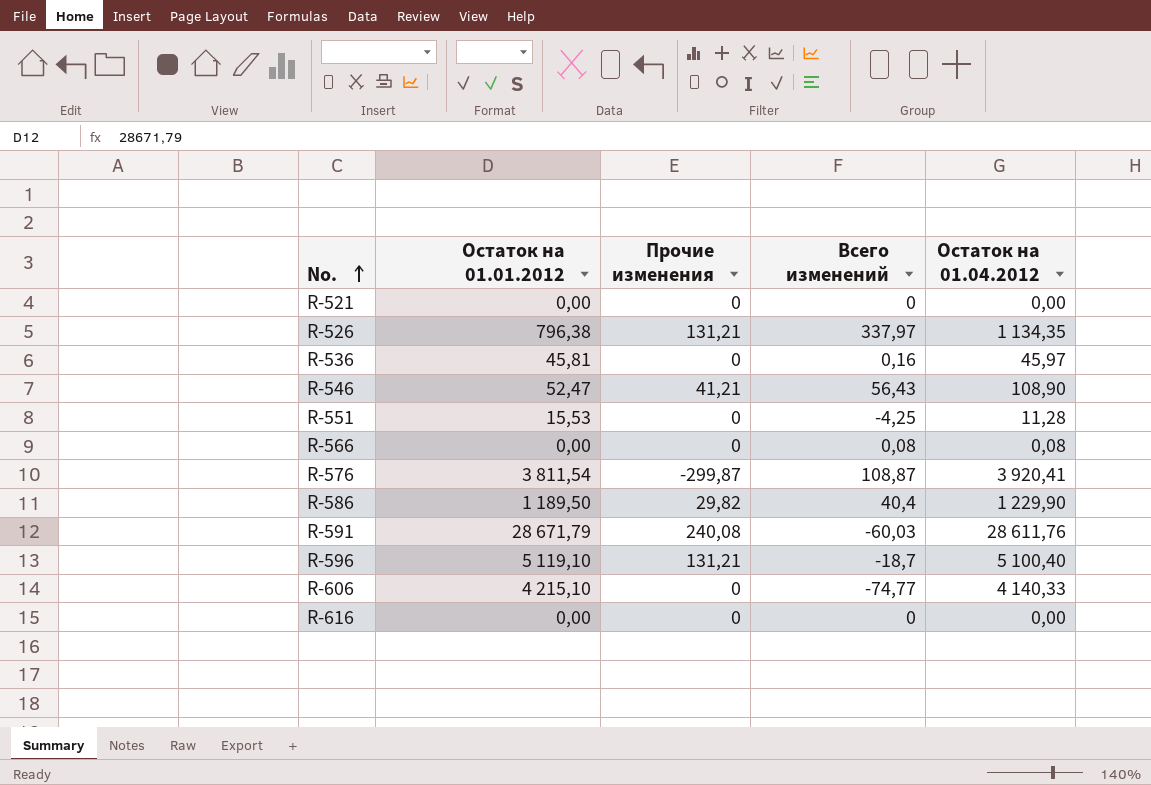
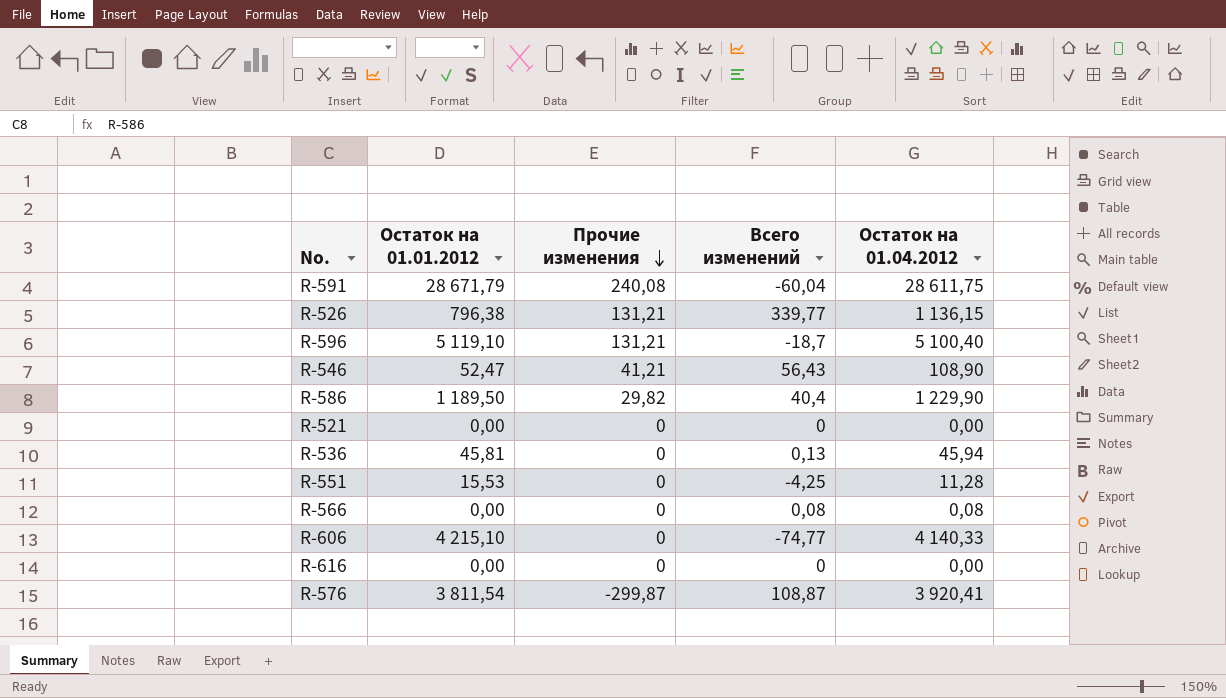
row order: No. ascending -> Прочие изменения descending
R-591 | Всего изменений: -60,03 -> -60,04
R-591 | Остаток на 01.04.2012: 28 611,76 -> 28 611,75
R-526 | Всего изменений: 337,97 -> 339,77
R-526 | Остаток на 01.04.2012: 1 134,35 -> 1 136,15
R-536 | Всего изменений: 0,16 -> 0,13
R-536 | Остаток на 01.04.2012: 45,97 -> 45,94

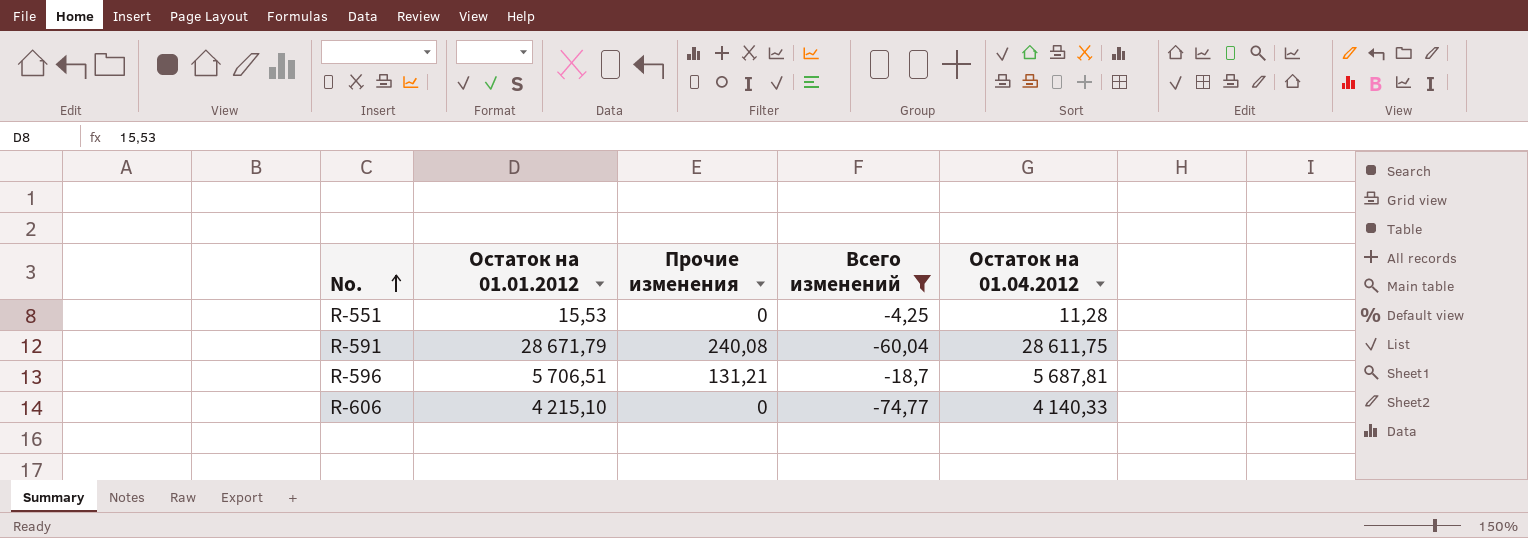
filter: none -> Всего изменений <= -4,25
row order: Прочие изменения descending -> No. ascending
R-596 | Остаток на 01.01.2012: 5 119,10 -> 5 706,51
R-596 | Остаток на 01.04.2012: 5 100,40 -> 5 687,81

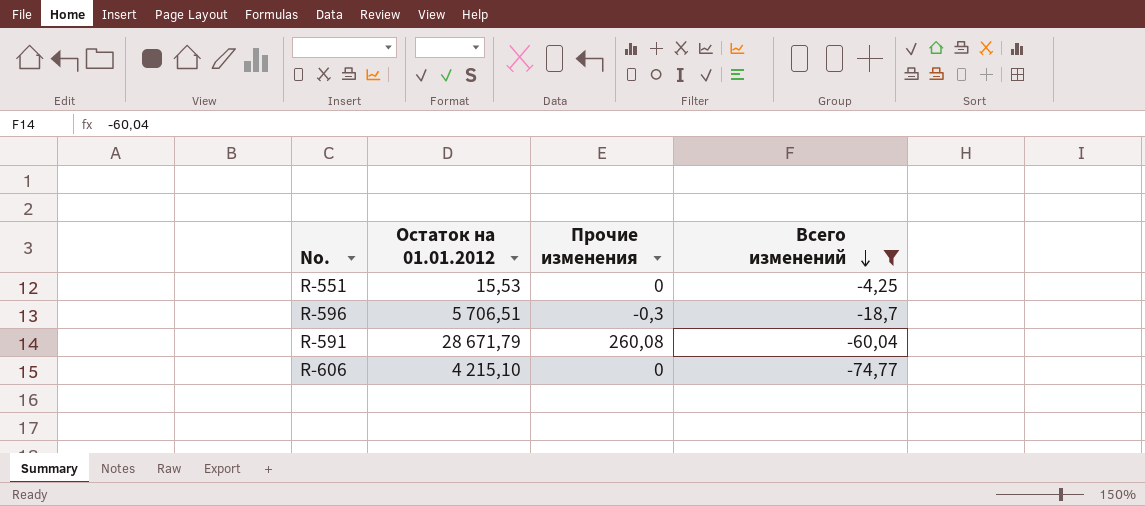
row order: No. ascending -> Всего изменений descending
column Остаток на 01.04.2012 | formula: [Остаток на 01.01.2012] + [Всего изменений] -> none
R-596 | Прочие изменения: 131,21 -> -0,3
R-591 | Прочие изменения: 240,08 -> 260,08

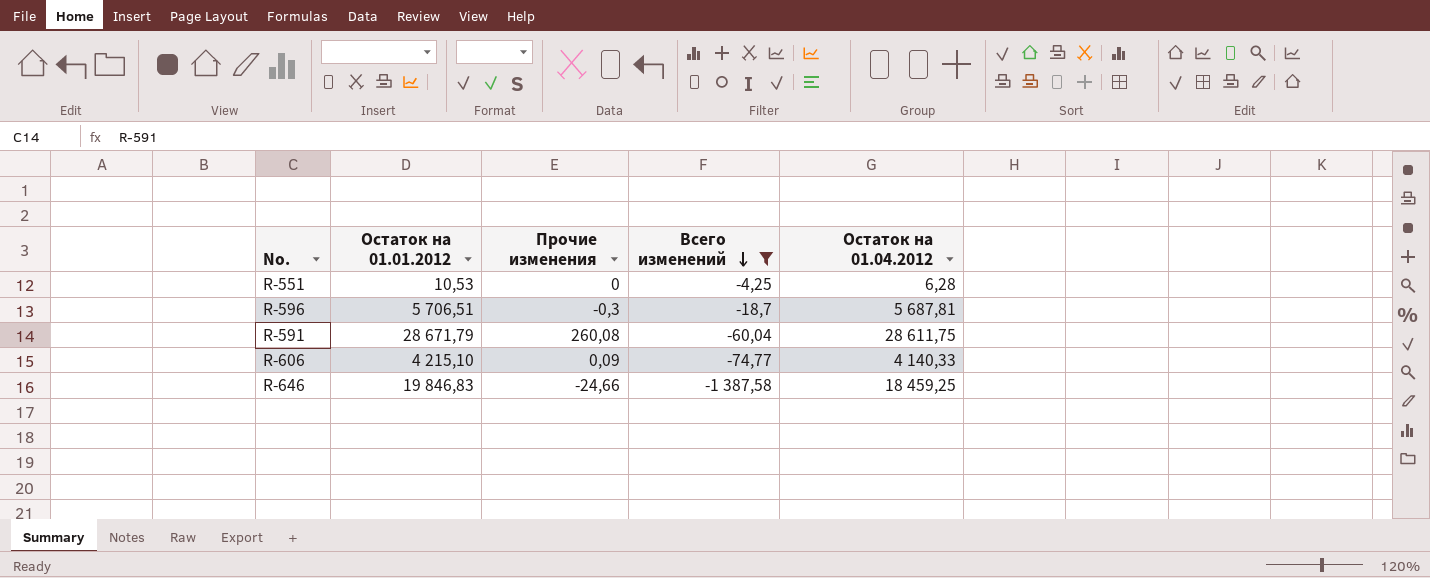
column Остаток на 01.04.2012 | formula: none -> [Остаток на 01.01.2012] + [Всего изменений]
R-551 | Остаток на 01.01.2012: 15,53 -> 10,53
R-606 | Прочие изменения: 0 -> 0,09
row R-646: none -> 19 846,83 | -24,66 | -1 387,58 | 18 459,25

